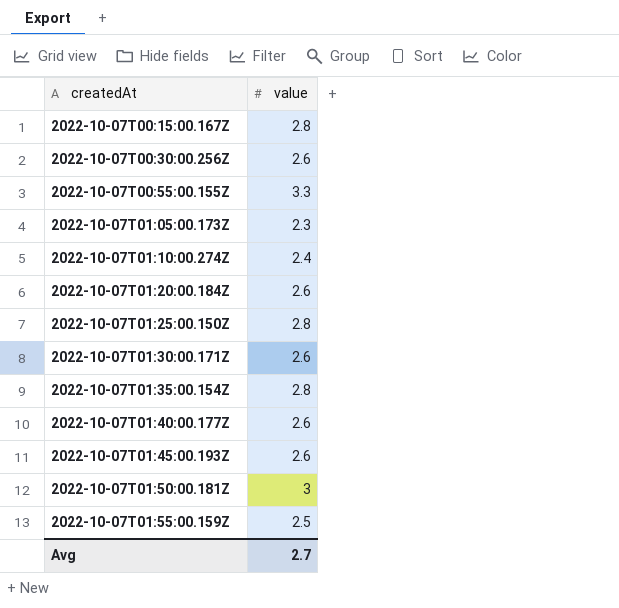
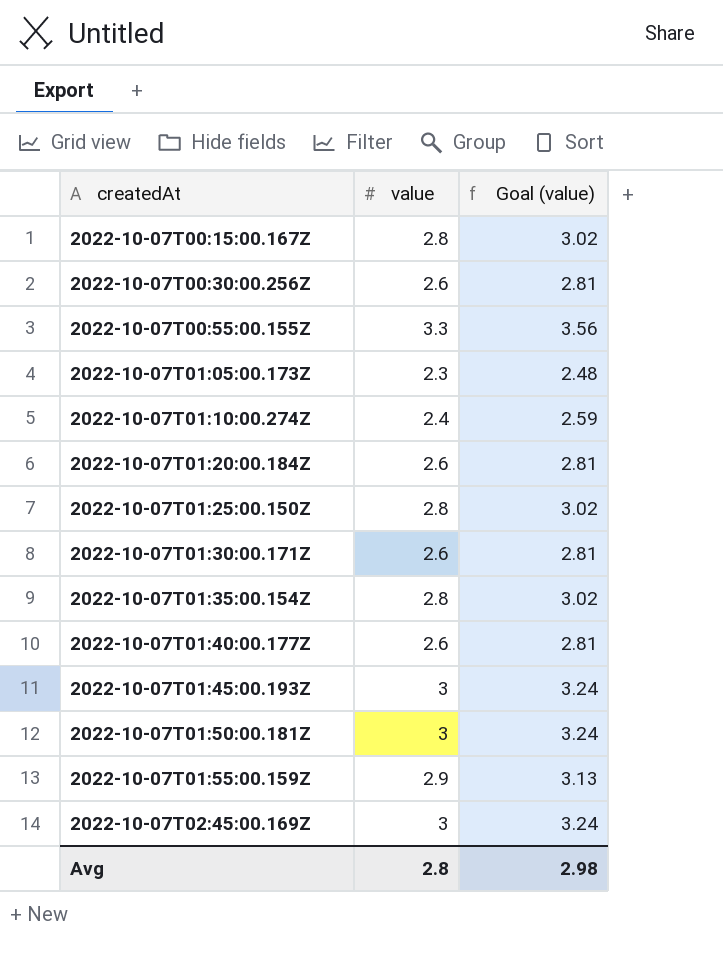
column Goal (value) | formula: none -> [value] * 1.08
2022-10-07T01:45:00.193Z | value: 2.6 -> 3
2022-10-07T01:55:00.159Z | value: 2.5 -> 2.9
row 2022-10-07T02:45:00.169Z: none -> 3 | 3.24
Avg | value: 2.7 -> 2.8

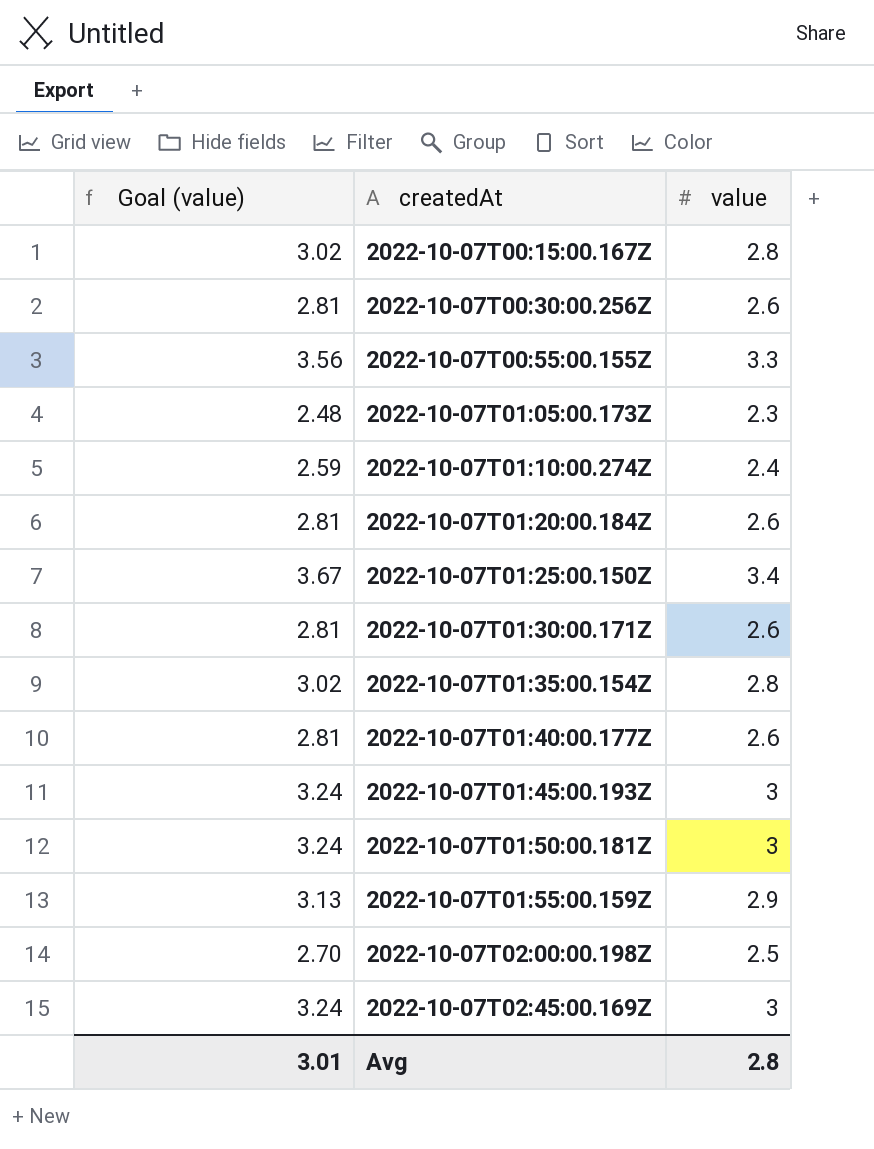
column Goal (value) | position: 3 -> 1
2022-10-07T01:25:00.150Z | Goal (value): 3.02 -> 3.67
2022-10-07T01:25:00.150Z | value: 2.8 -> 3.4
row 2022-10-07T02:00:00.198Z: none -> 2.70 | 2.5
Avg | Goal (value): 2.98 -> 3.01

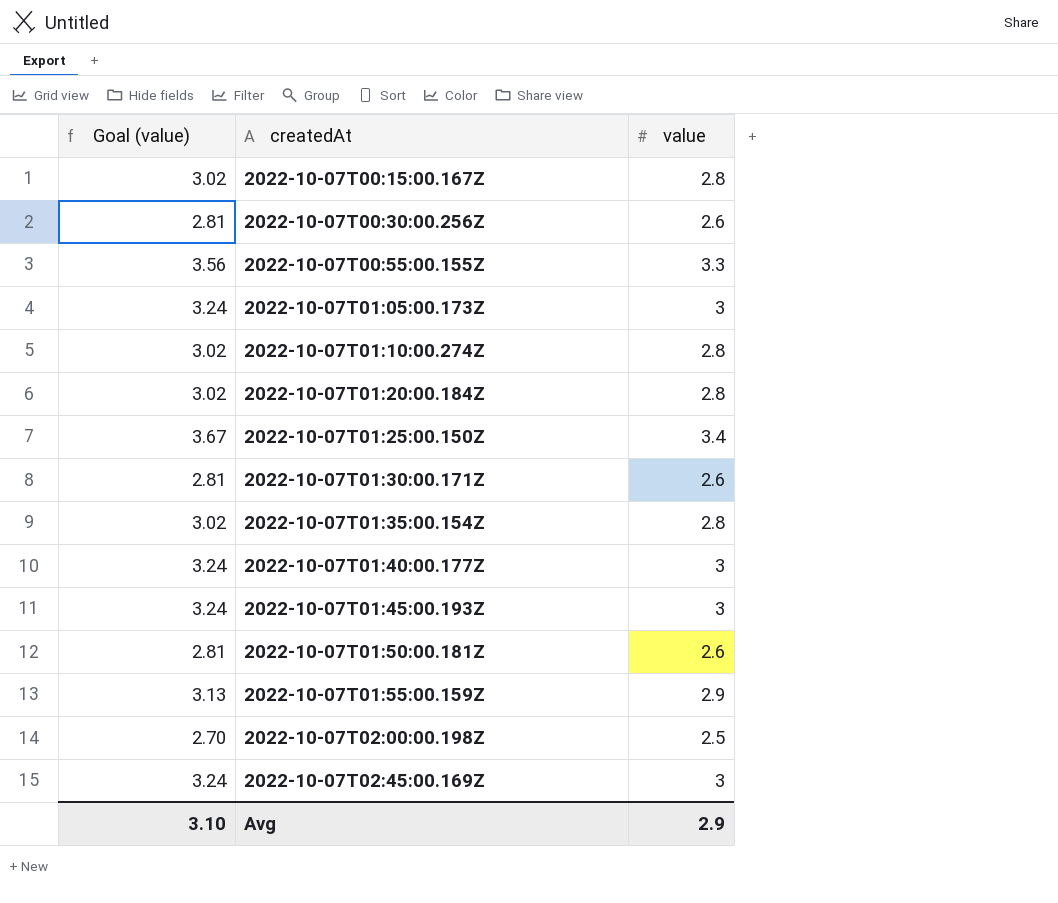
2022-10-07T01:05:00.173Z | Goal (value): 2.48 -> 3.24
2022-10-07T01:05:00.173Z | value: 2.3 -> 3
2022-10-07T01:10:00.274Z | Goal (value): 2.59 -> 3.02
2022-10-07T01:10:00.274Z | value: 2.4 -> 2.8
2022-10-07T01:20:00.184Z | Goal (value): 2.81 -> 3.02
2022-10-07T01:20:00.184Z | value: 2.6 -> 2.8
2022-10-07T01:40:00.177Z | Goal (value): 2.81 -> 3.24
2022-10-07T01:40:00.177Z | value: 2.6 -> 3
2022-10-07T01:50:00.181Z | Goal (value): 3.24 -> 2.81
2022-10-07T01:50:00.181Z | value: 3 -> 2.6
Avg | Goal (value): 3.01 -> 3.10
Avg | value: 2.8 -> 2.9

